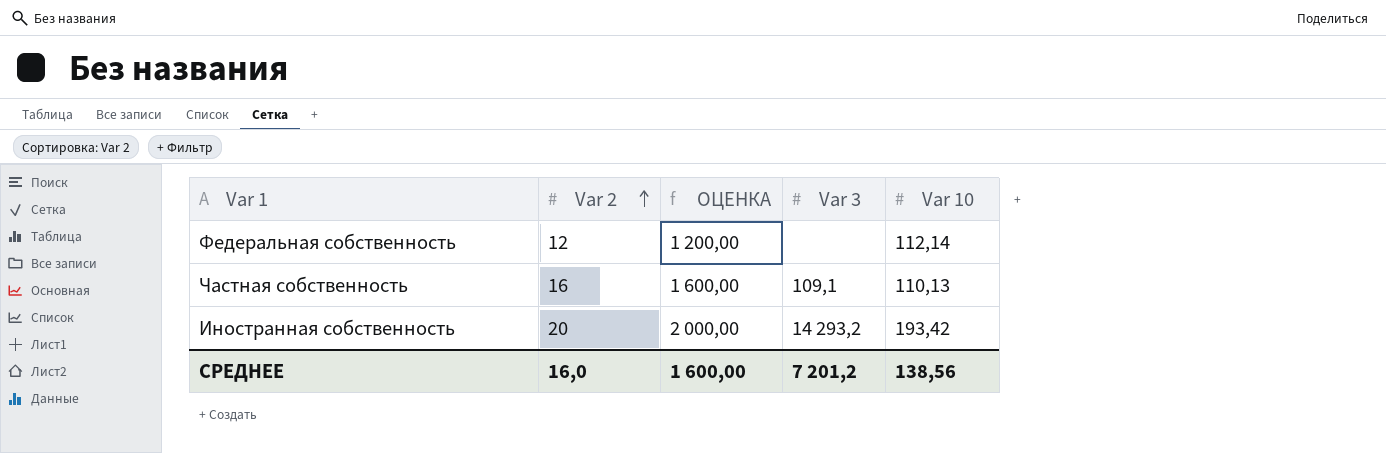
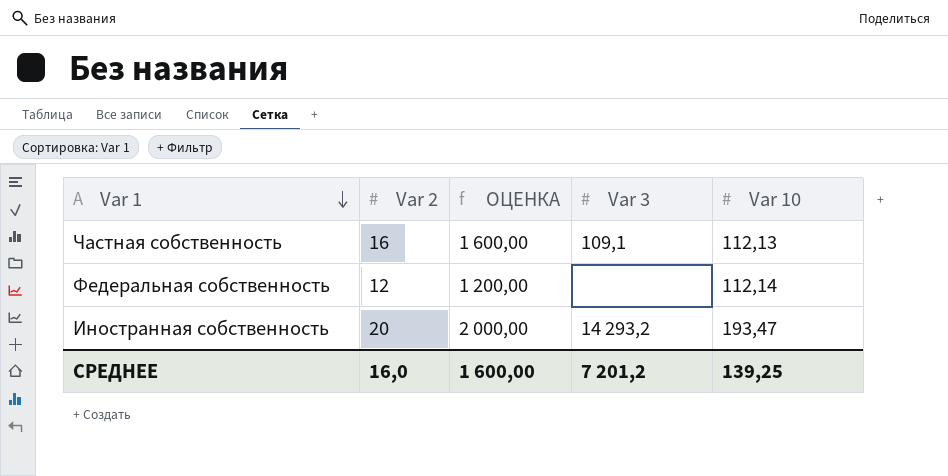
row order: Var 2 ascending -> Var 1 descending
Частная собственность | Var 10: 110,13 -> 112,13
Иностранная собственность | Var 10: 193,42 -> 193,47
СРЕДНЕЕ | Var 10: 138,56 -> 139,25

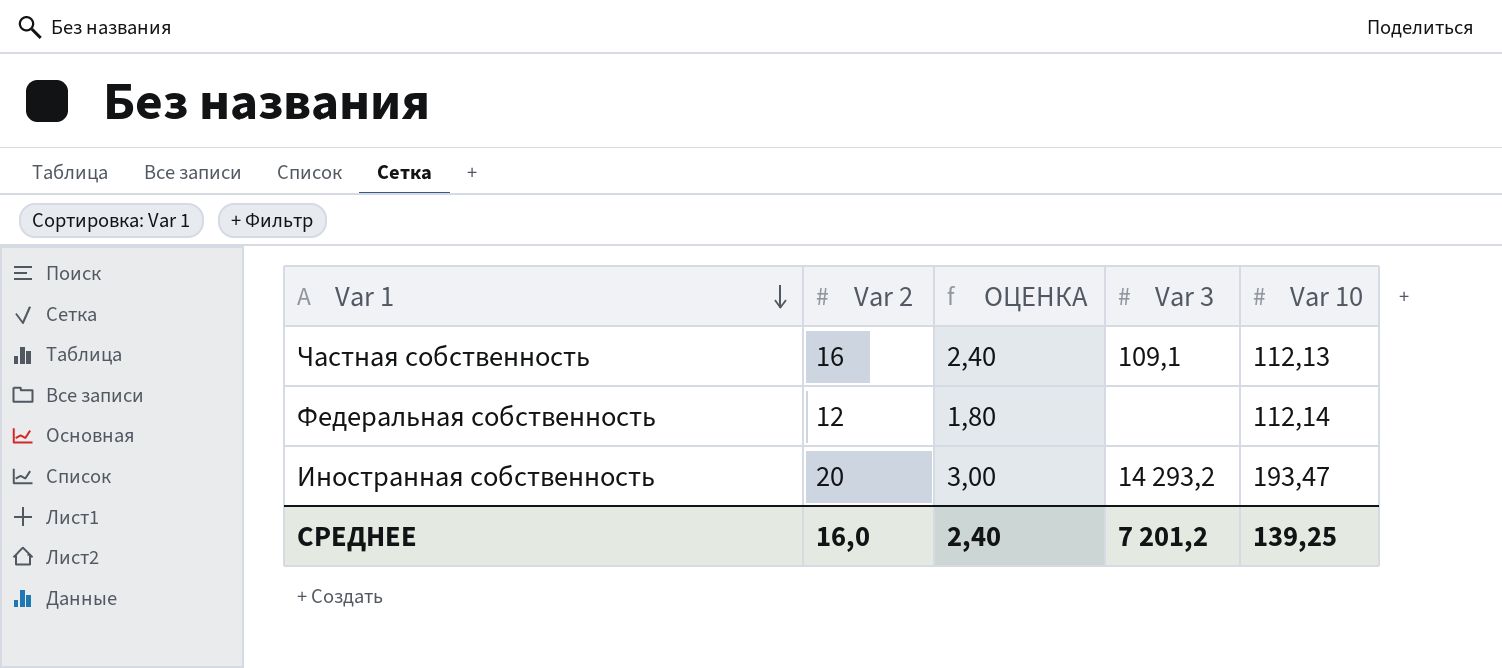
column ОЦЕНКА | formula: [Var 2] * 100 -> [Var 2] * 0,15
СРЕДНЕЕ | ОЦЕНКА: 1 600,00 -> 2,40

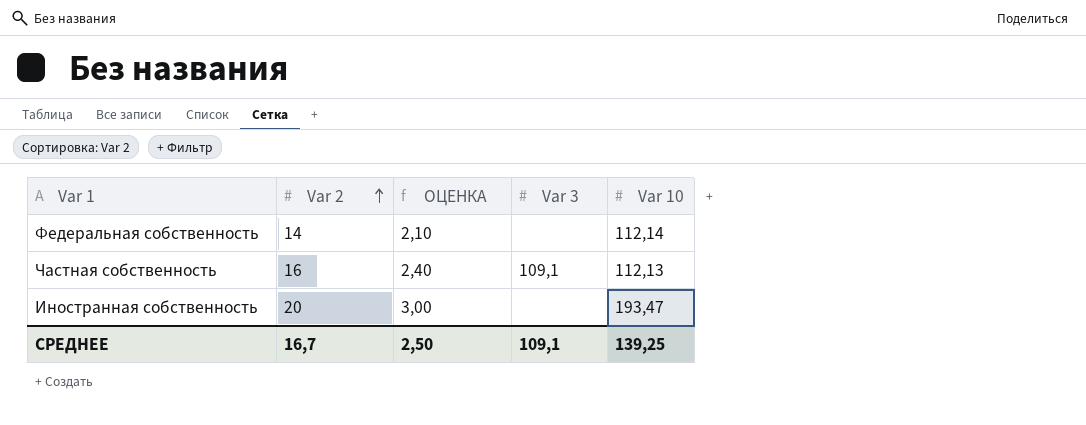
row order: Var 1 descending -> Var 2 ascending
Федеральная собственность | Var 2: 12 -> 14
Федеральная собственность | ОЦЕНКА: 1,80 -> 2,10
Иностранная собственность | Var 3: 14 293,2 -> none
СРЕДНЕЕ | Var 2: 16,0 -> 16,7
СРЕДНЕЕ | ОЦЕНКА: 2,40 -> 2,50
СРЕДНЕЕ | Var 3: 7 201,2 -> 109,1

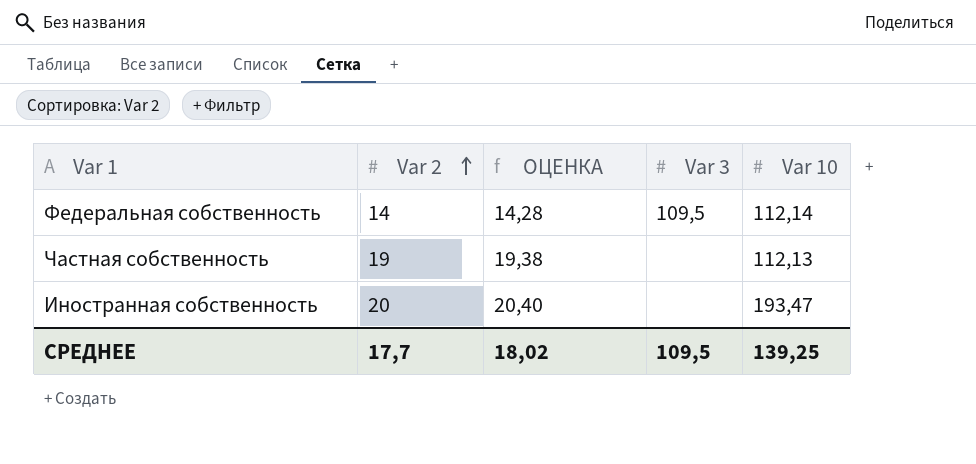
column ОЦЕНКА | formula: [Var 2] * 0,15 -> [Var 2] * 1,02
Федеральная собственность | Var 3: none -> 109,5
Частная собственность | Var 2: 16 -> 19
Частная собственность | Var 3: 109,1 -> none
СРЕДНЕЕ | Var 2: 16,7 -> 17,7
СРЕДНЕЕ | ОЦЕНКА: 2,50 -> 18,02
СРЕДНЕЕ | Var 3: 109,1 -> 109,5

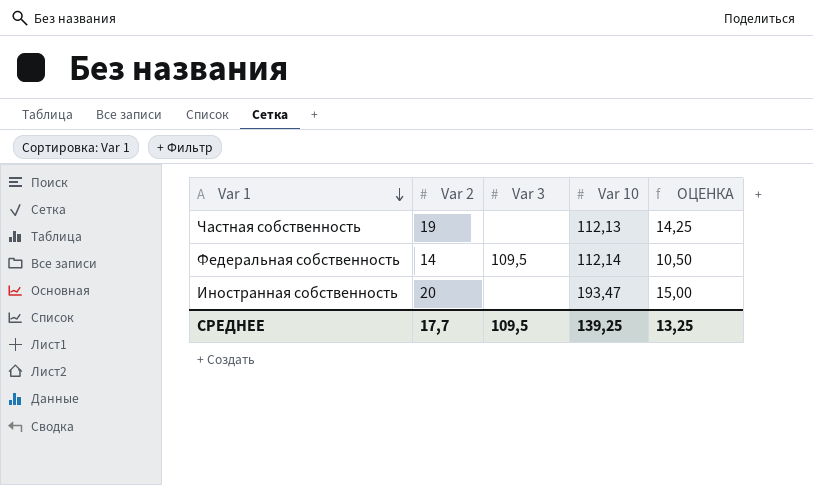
row order: Var 2 ascending -> Var 1 descending
column ОЦЕНКА | formula: [Var 2] * 1,02 -> [Var 2] * 0,75
column ОЦЕНКА | position: 3 -> 5
СРЕДНЕЕ | ОЦЕНКА: 18,02 -> 13,25

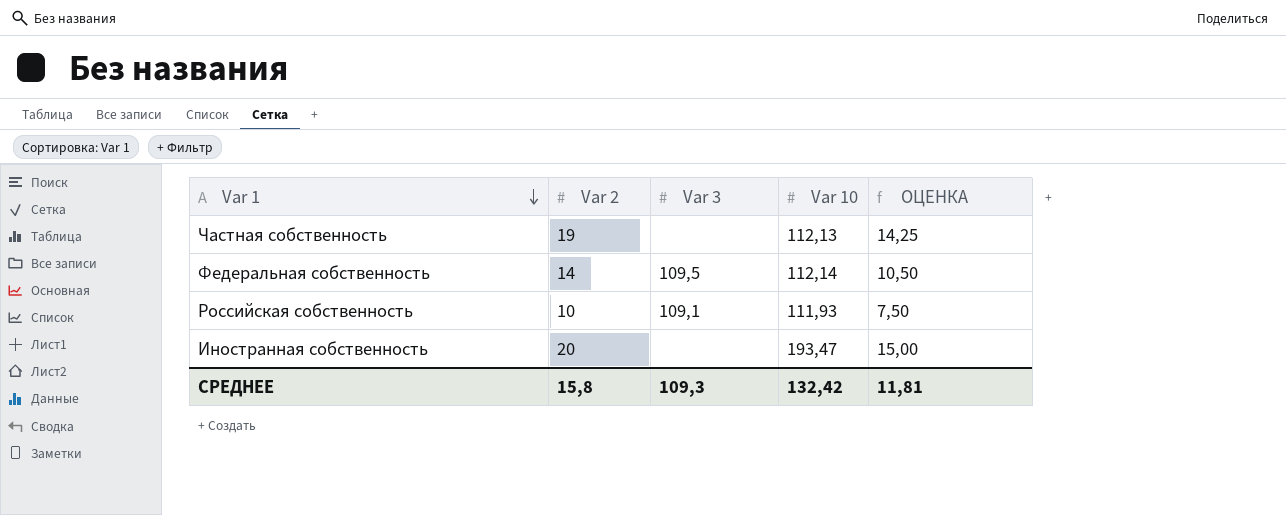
row Российская собственность: none -> 10 | 109,1 | 111,93 | 7,50
СРЕДНЕЕ | Var 2: 17,7 -> 15,8
СРЕДНЕЕ | Var 3: 109,5 -> 109,3
СРЕДНЕЕ | Var 10: 139,25 -> 132,42
СРЕДНЕЕ | ОЦЕНКА: 13,25 -> 11,81

